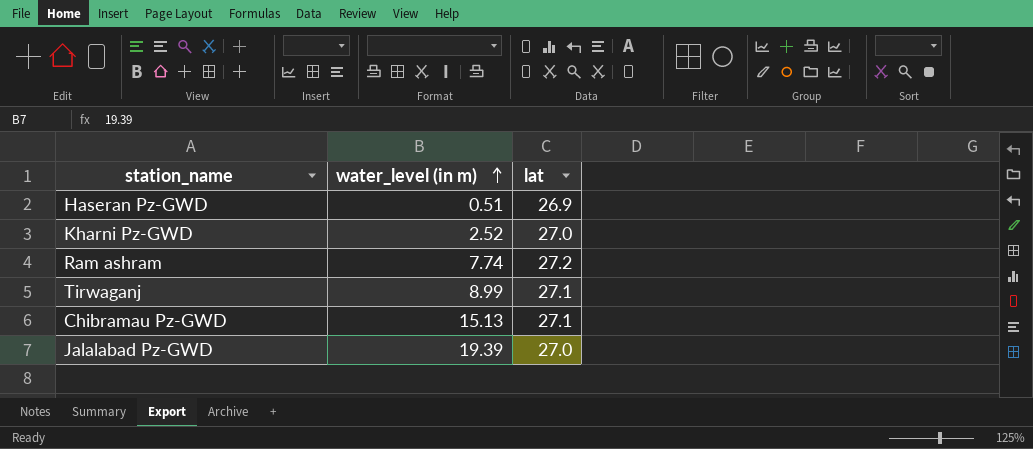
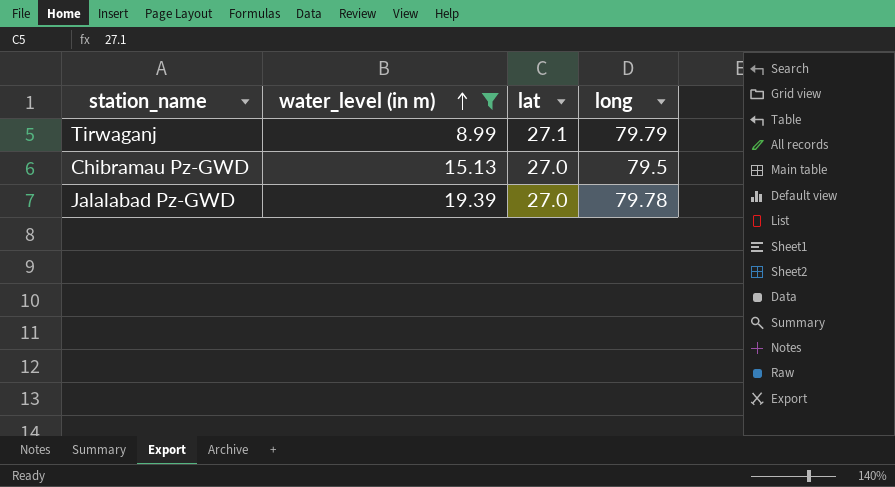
filter: none -> water_level (in m) >= 8.99
column long | position: none -> 4
Chibramau Pz-GWD | lat: 27.1 -> 27.0

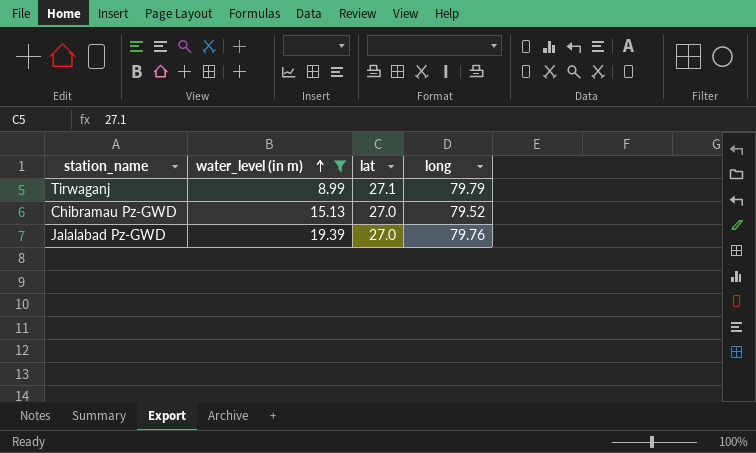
Chibramau Pz-GWD | long: 79.5 -> 79.52
Jalalabad Pz-GWD | long: 79.78 -> 79.76

